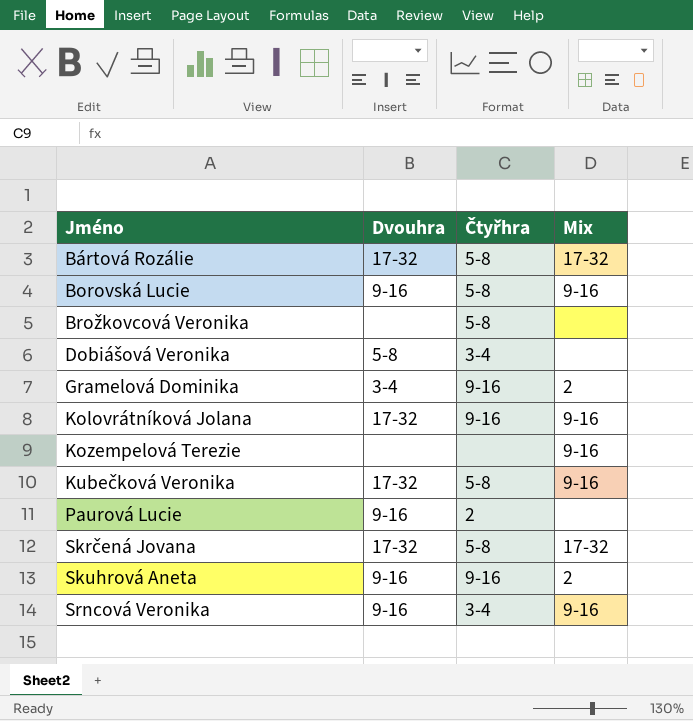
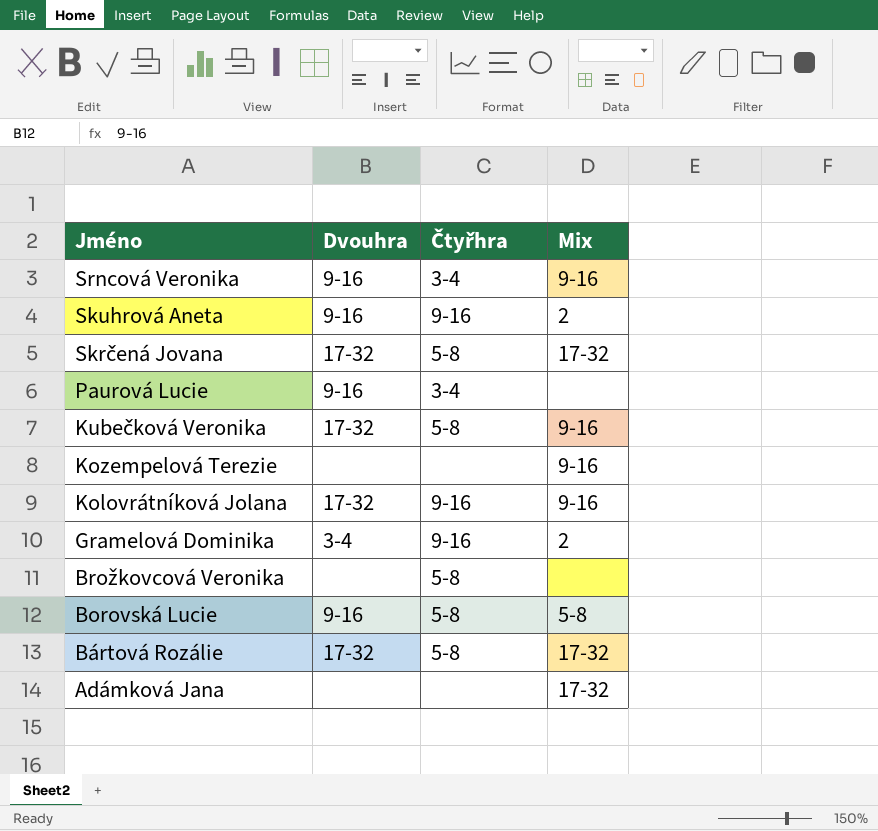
row order: Jméno ascending -> Jméno descending
row Dobiášová Veronika: 5-8 | 3-4 | none -> none
Paurová Lucie | Čtyřhra: 2 -> 3-4
Borovská Lucie | Mix: 9-16 -> 5-8
row Adámková Jana: none -> none | none | 17-32

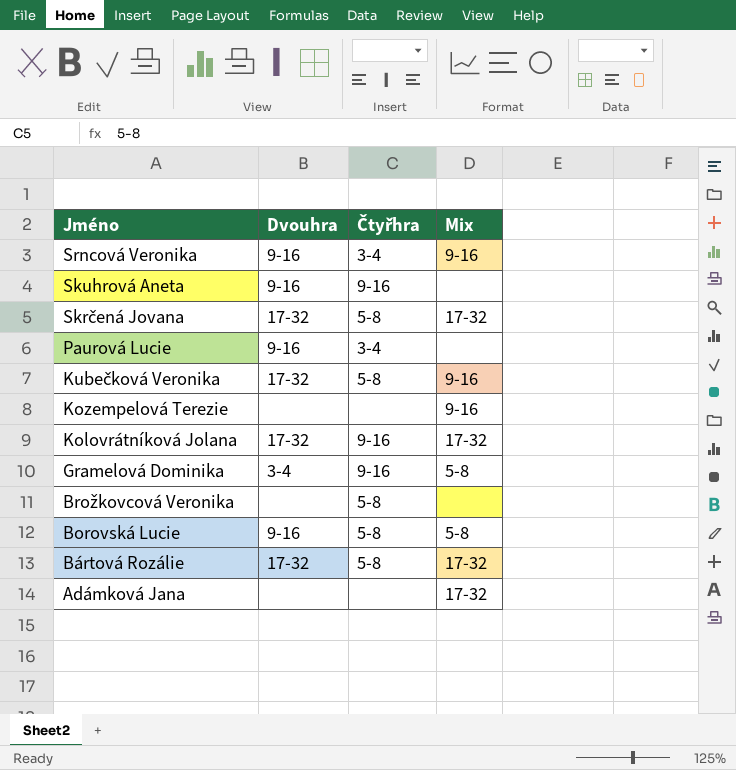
Skuhrová Aneta | Mix: 2 -> none
Kolovrátníková Jolana | Mix: 9-16 -> 17-32
Gramelová Dominika | Mix: 2 -> 5-8

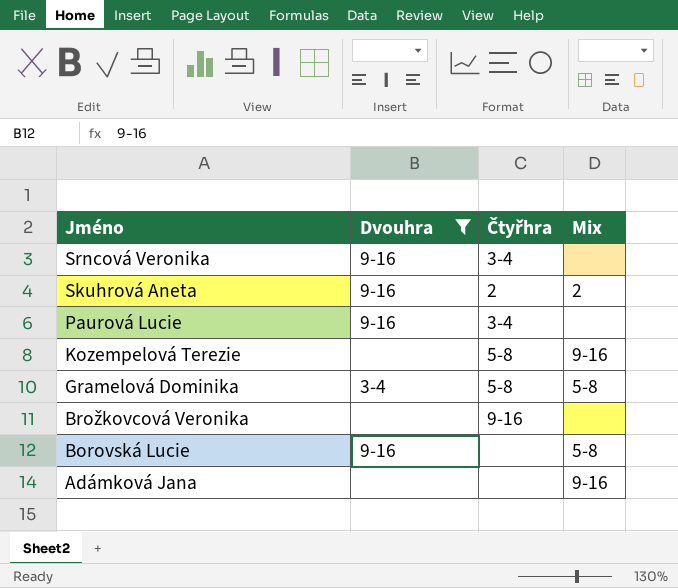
filter: none -> Dvouhra != 17-32
Srncová Veronika | Mix: 9-16 -> none
Skuhrová Aneta | Čtyřhra: 9-16 -> 2
Skuhrová Aneta | Mix: none -> 2
Kozempelová Terezie | Čtyřhra: none -> 5-8
Gramelová Dominika | Čtyřhra: 9-16 -> 5-8
Brožkovcová Veronika | Čtyřhra: 5-8 -> 9-16
Borovská Lucie | Čtyřhra: 5-8 -> none
Adámková Jana | Mix: 17-32 -> 9-16

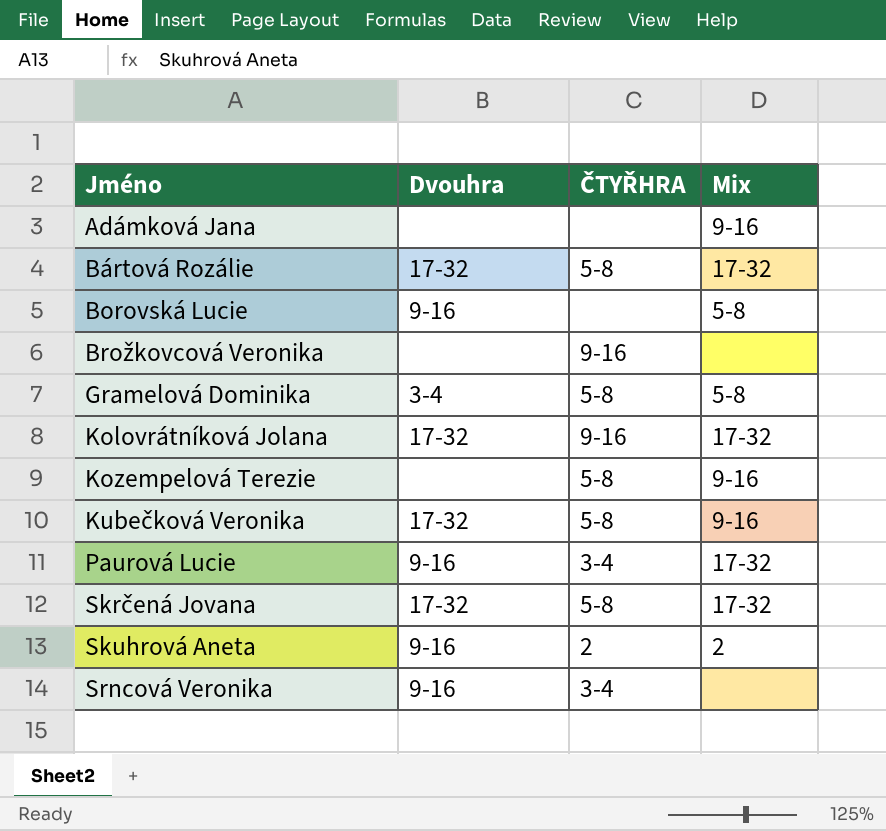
filter: Dvouhra != 17-32 -> none
row order: Jméno descending -> Jméno ascending
column name: Čtyřhra -> ČTYŘHRA
Paurová Lucie | Mix: none -> 17-32

